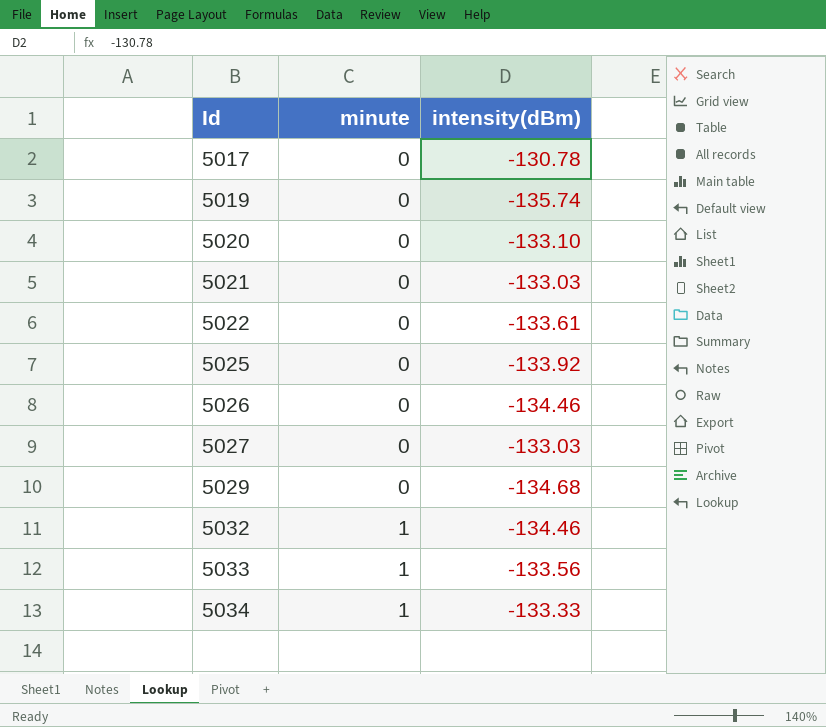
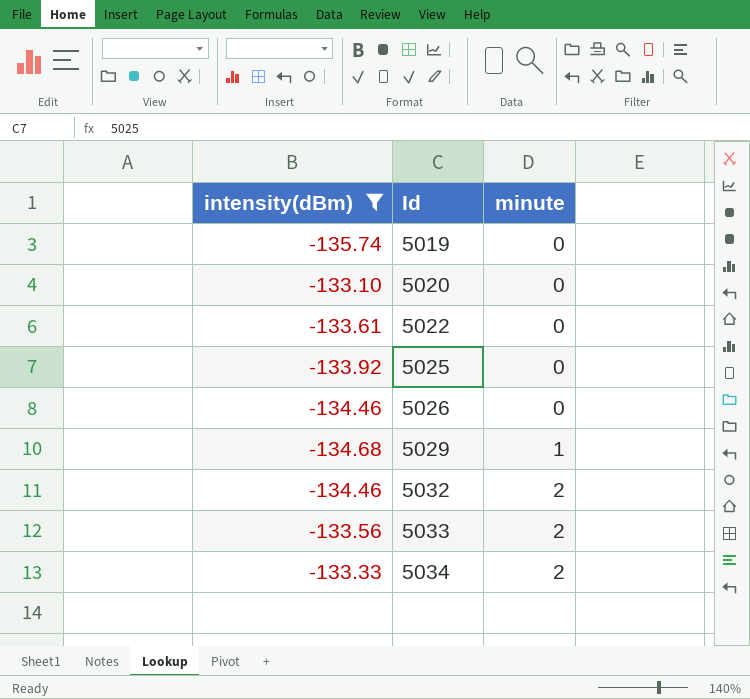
filter: none -> intensity(dBm) <= -133.10
column intensity(dBm) | position: 3 -> 1
5029 | minute: 0 -> 1
5032 | minute: 1 -> 2
5033 | minute: 1 -> 2
5034 | minute: 1 -> 2

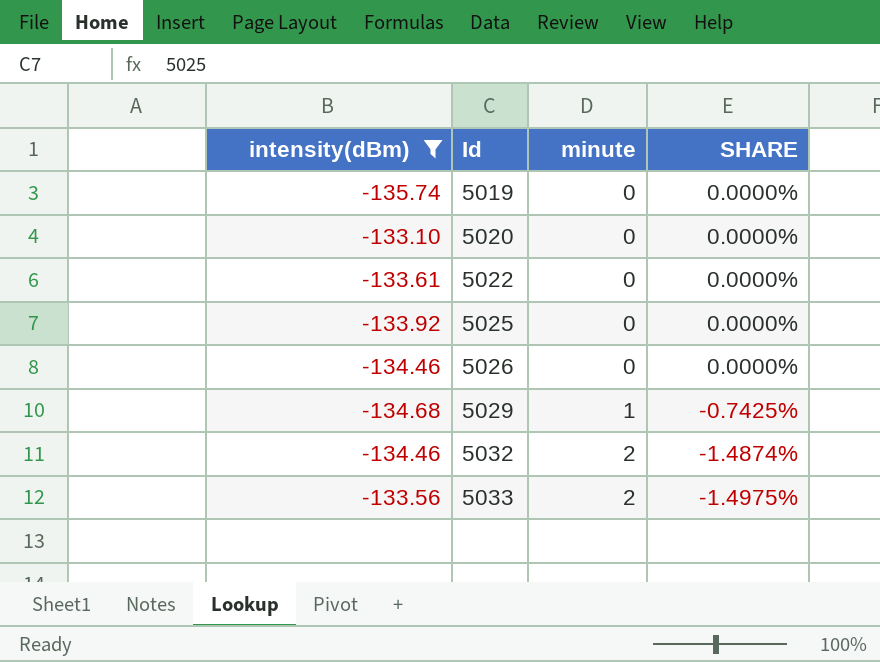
column SHARE | formula: none -> [minute] / [intensity(dBm)]
row 5034: -133.33 | 2 -> none

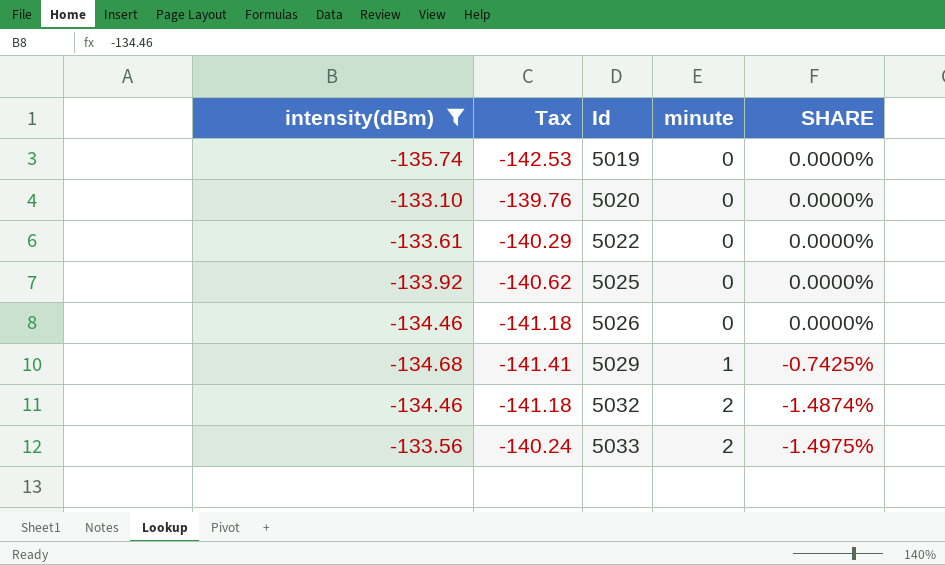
column Tax | formula: none -> [intensity(dBm)] * 1.05

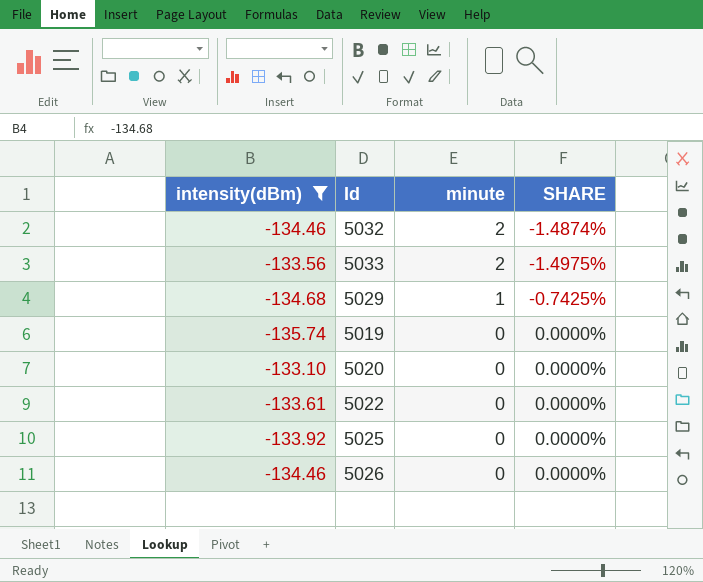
row order: Id ascending -> minute descending
column Tax | formula: [intensity(dBm)] * 1.05 -> none

